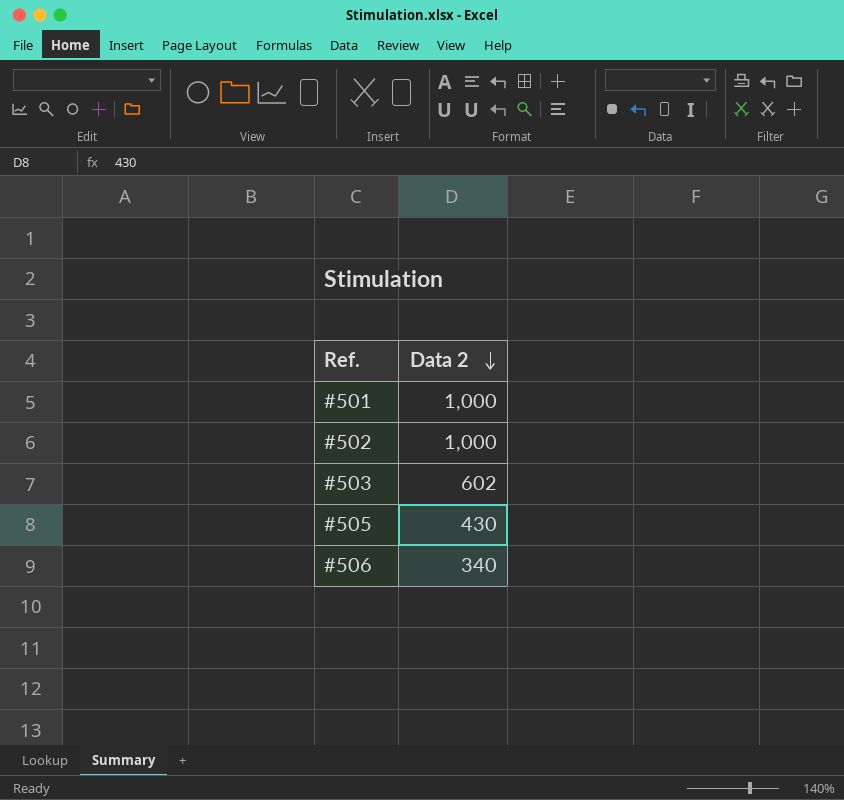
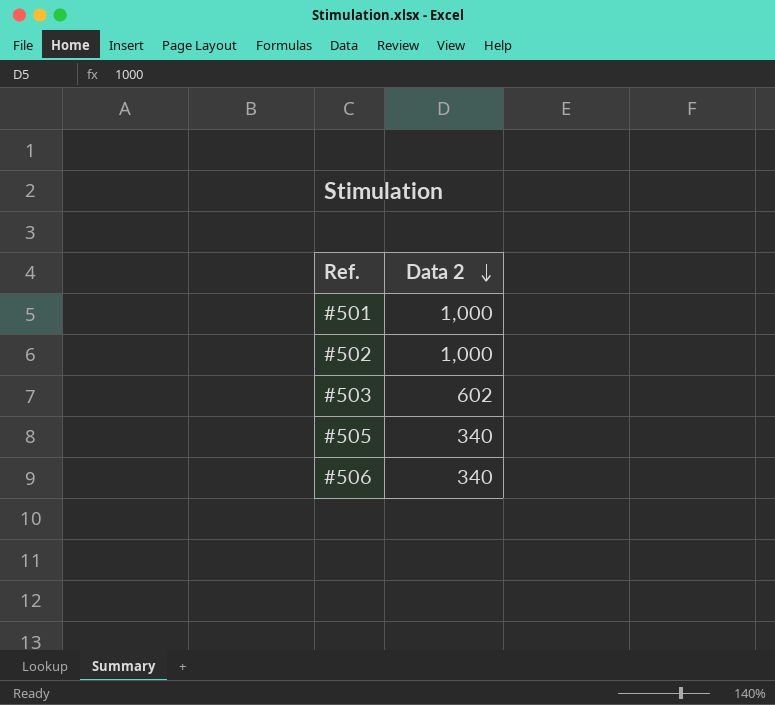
#505 | Data 2: 430 -> 340

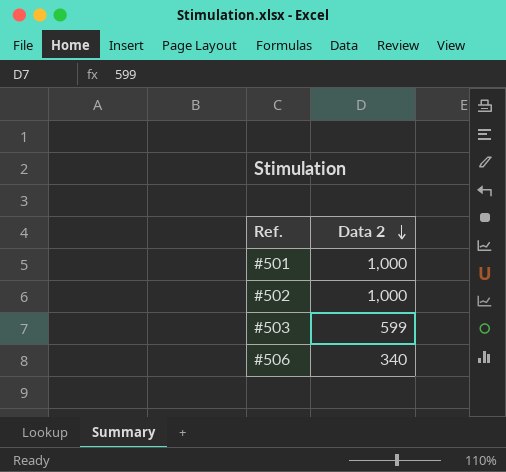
row #505: 340 -> none
#503 | Data 2: 602 -> 599

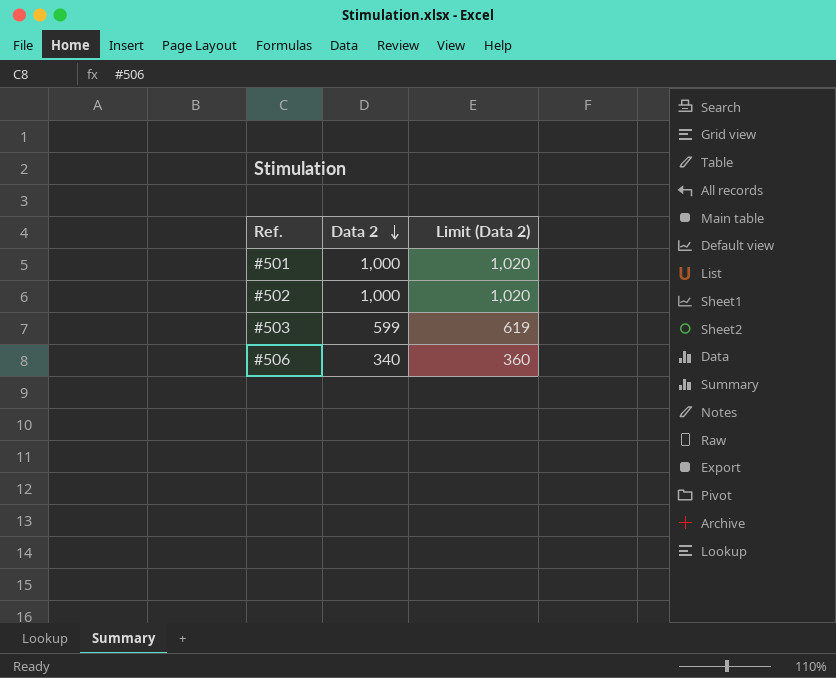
column Limit (Data 2) | formula: none -> [Data 2] + 20

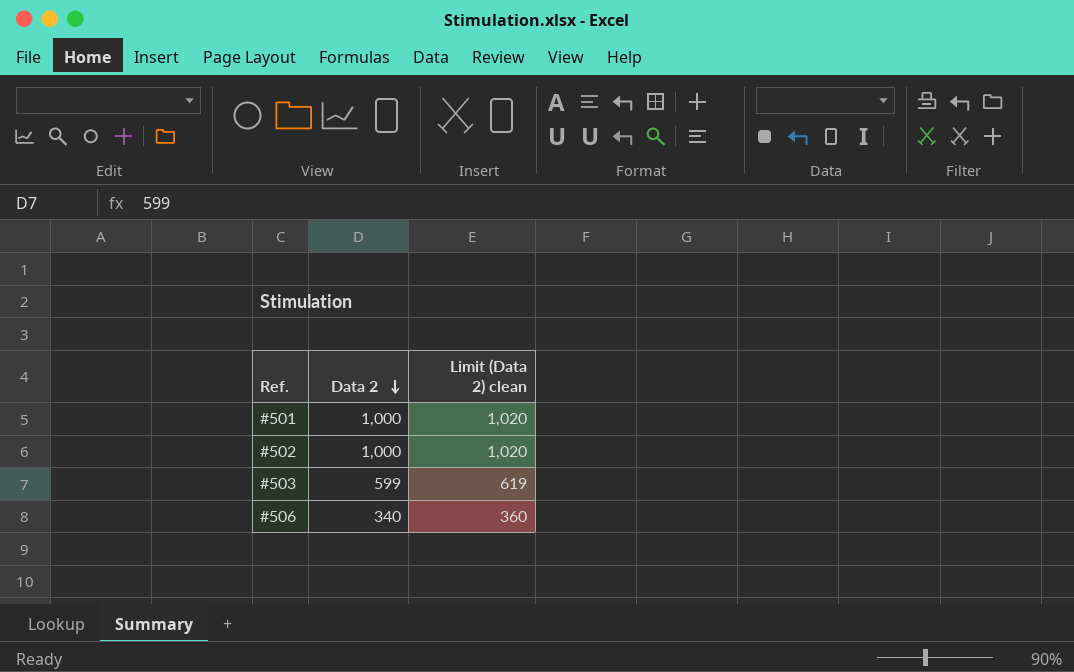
column name: Limit (Data 2) -> Limit (Data 2) clean

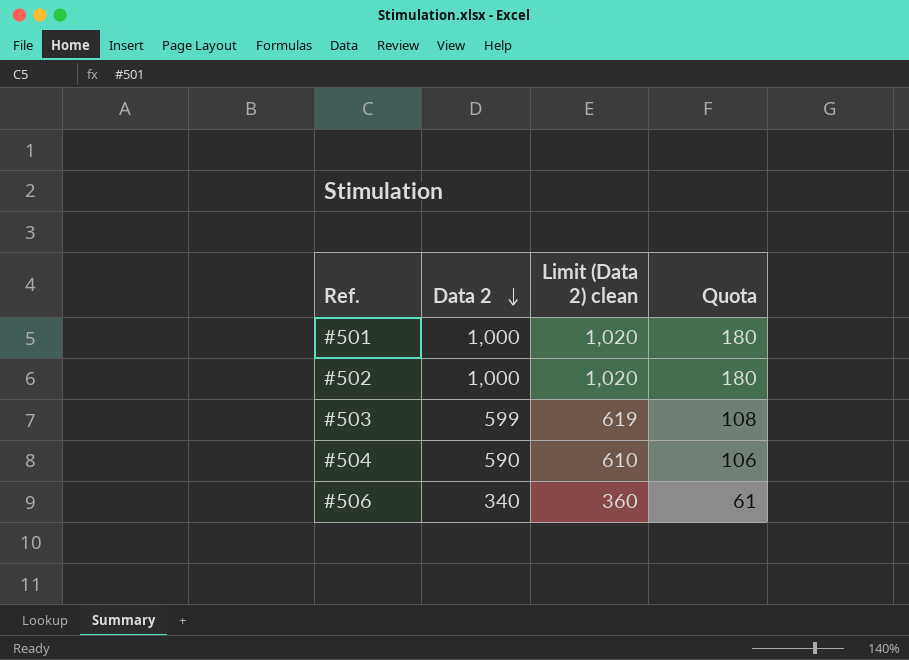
column Quota | formula: none -> [Data 2] * 0.18
row #504: none -> 590 | 610 | 106

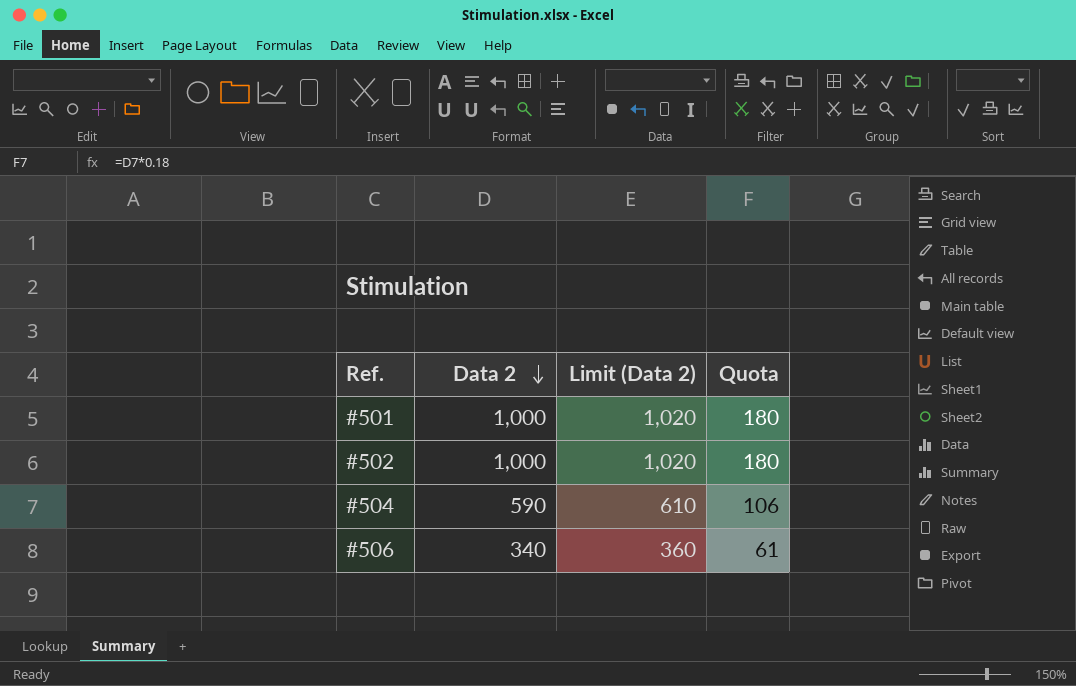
column name: Limit (Data 2) clean -> Limit (Data 2)
row #503: 599 | 619 | 108 -> none

